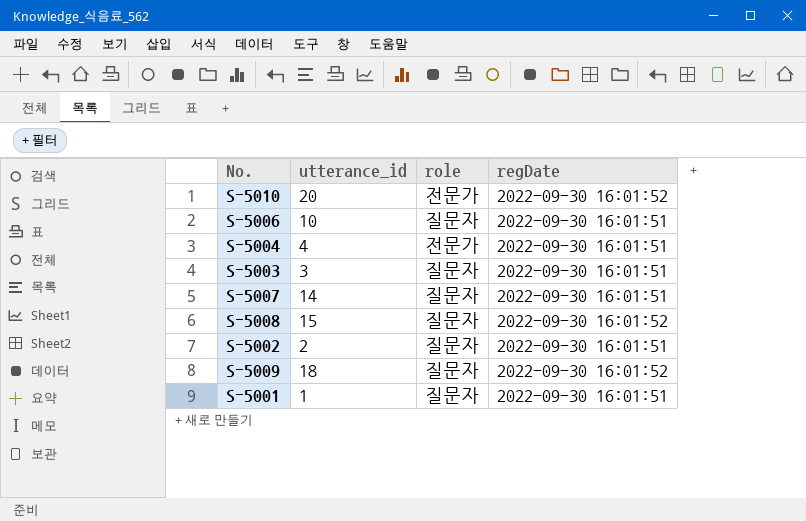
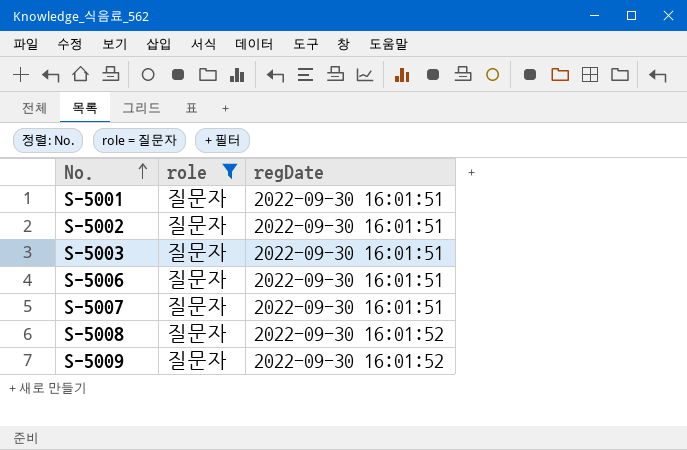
filter: none -> role = 질문자
row order: none -> No. ascending
column utterance_id | position: 2 -> none

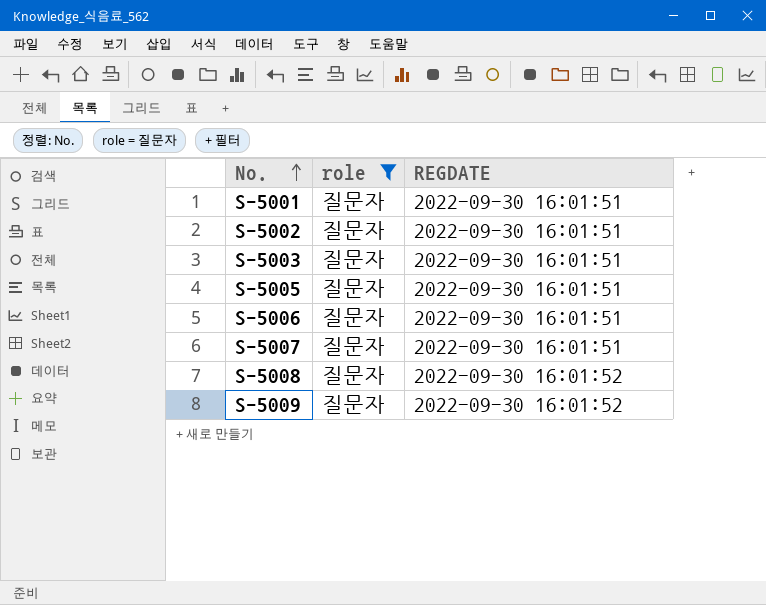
column name: regDate -> REGDATE
row S-5005: none -> 질문자 | 2022-09-30 16:01:51

